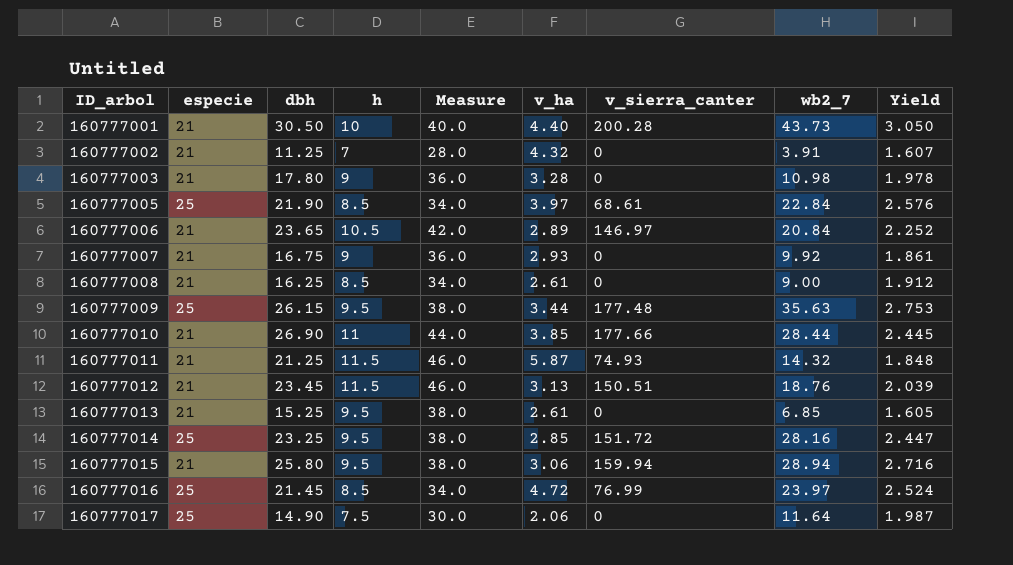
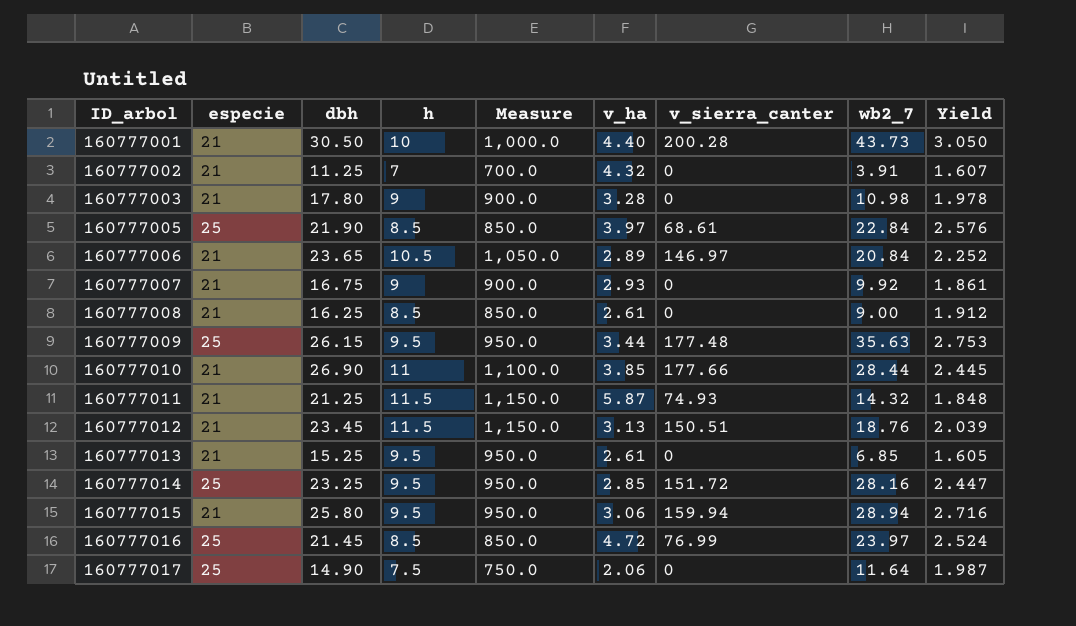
column Measure | formula: [h] * 4 -> [h] * 100

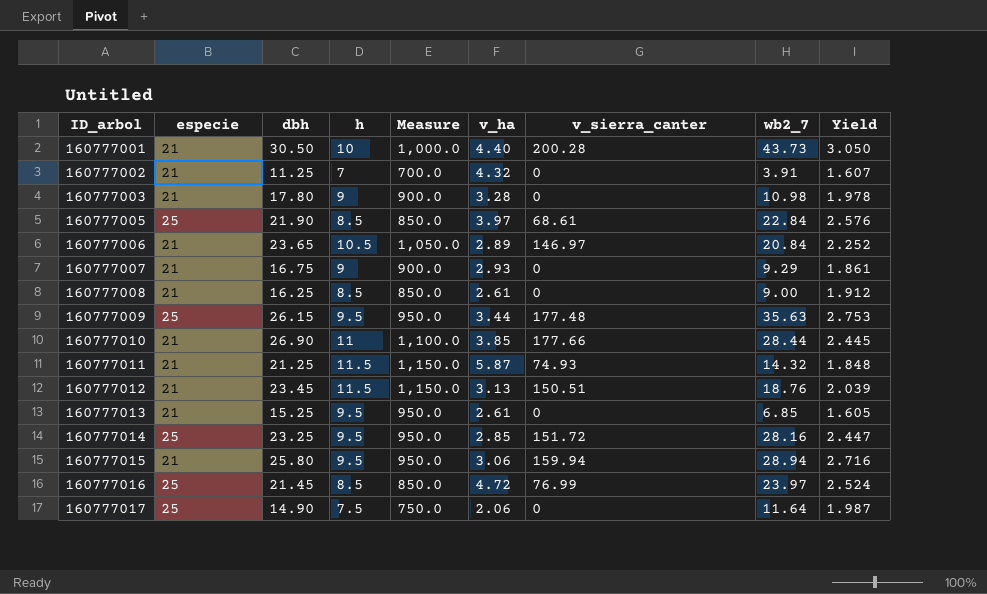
160777007 | wb2_7: 9.92 -> 9.29

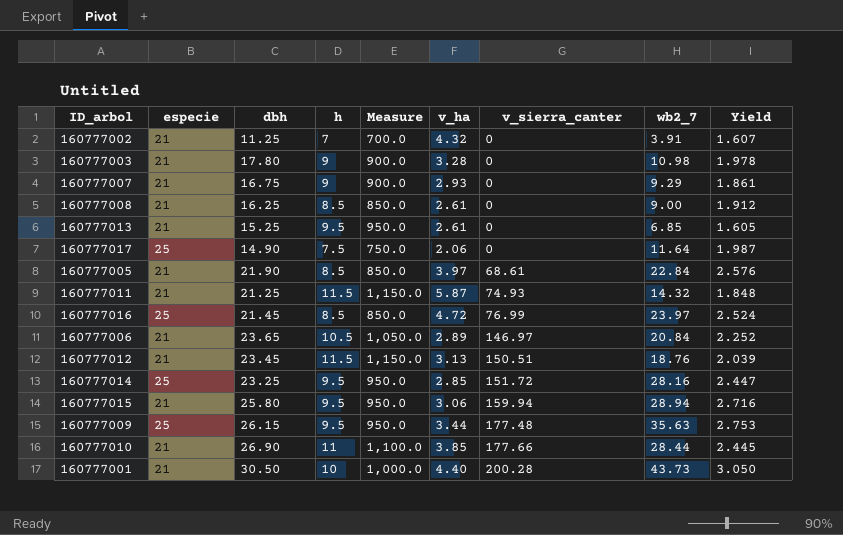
row order: ID_arbol ascending -> v_sierra_canter ascending
160777005 | especie: 25 -> 21

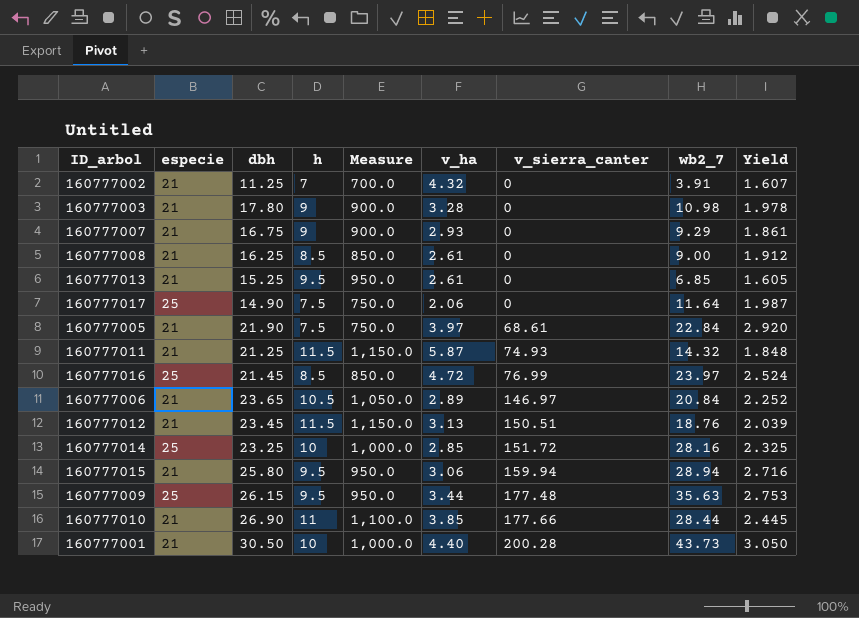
160777005 | h: 8.5 -> 7.5
160777005 | Measure: 850.0 -> 750.0
160777005 | Yield: 2.576 -> 2.920
160777014 | h: 9.5 -> 10
160777014 | Measure: 950.0 -> 1,000.0
160777014 | Yield: 2.447 -> 2.325

